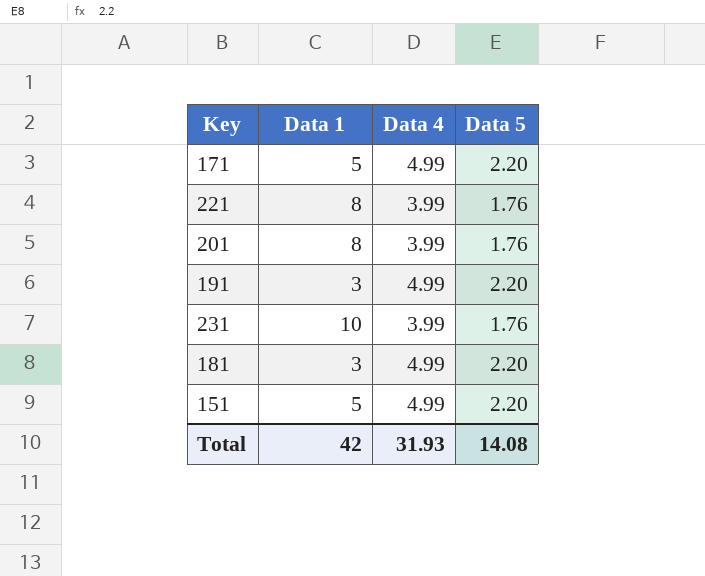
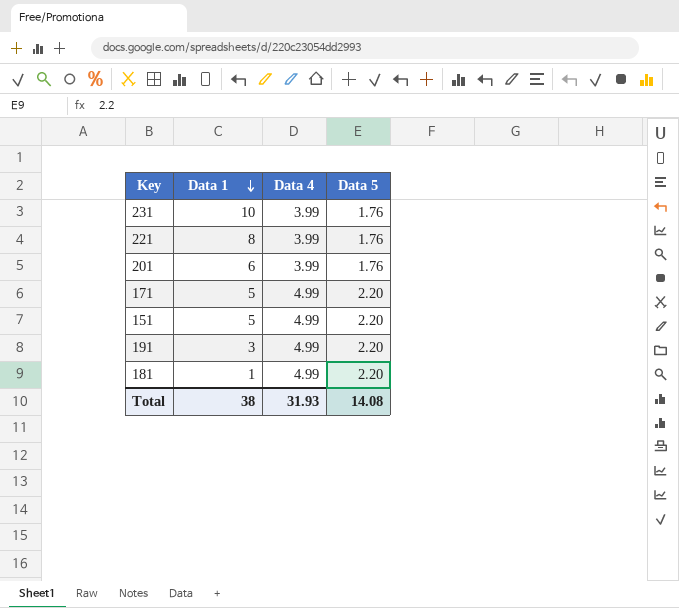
row order: none -> Data 1 descending
201 | Data 1: 8 -> 6
181 | Data 1: 3 -> 1
Total | Data 1: 42 -> 38

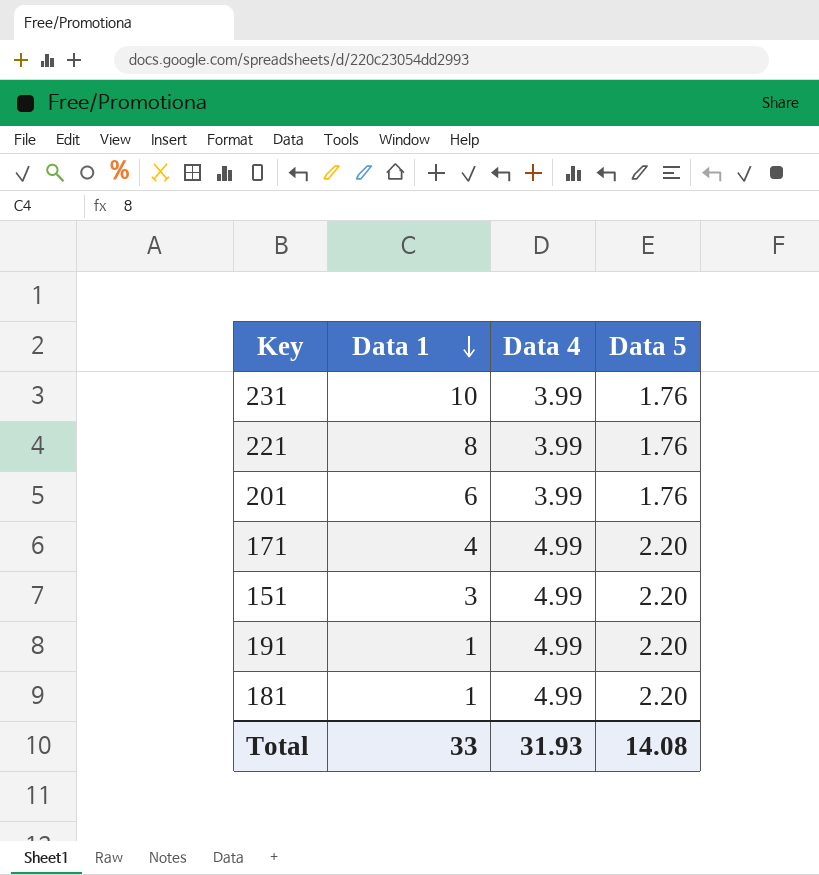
171 | Data 1: 5 -> 4
151 | Data 1: 5 -> 3
191 | Data 1: 3 -> 1
Total | Data 1: 38 -> 33

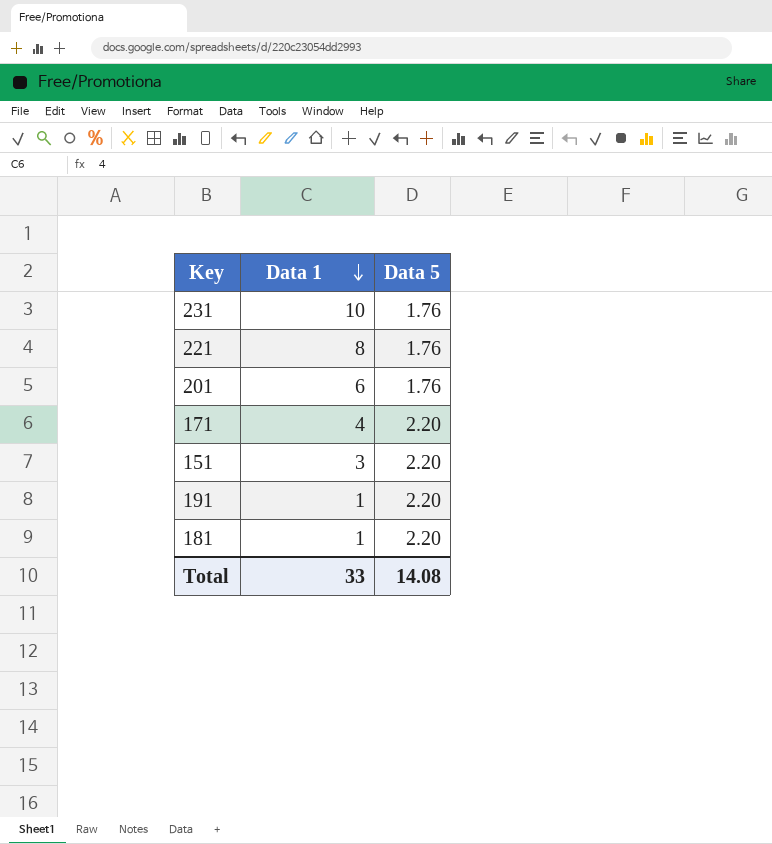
column Data 4 | position: 3 -> none

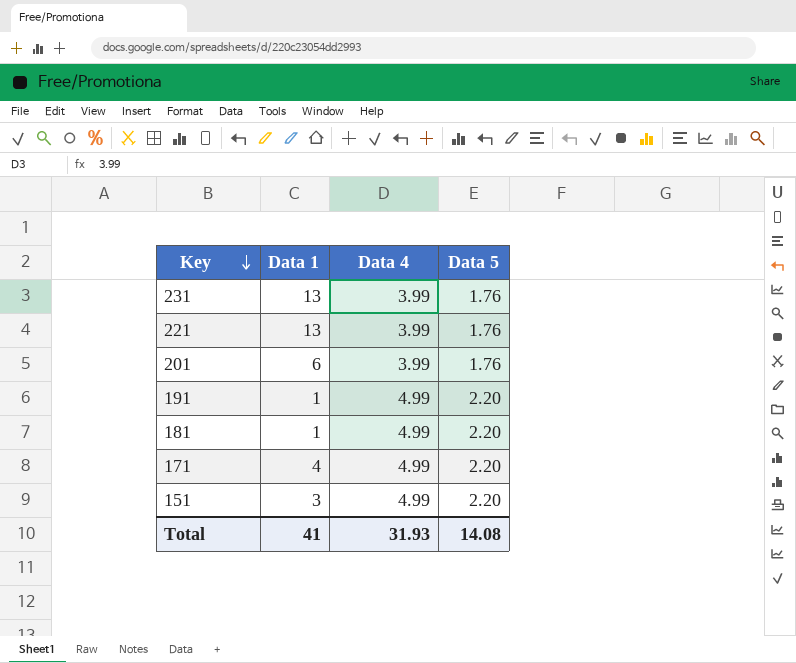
row order: Data 1 descending -> Key descending
column Data 4 | position: none -> 3
231 | Data 1: 10 -> 13
221 | Data 1: 8 -> 13
Total | Data 1: 33 -> 41

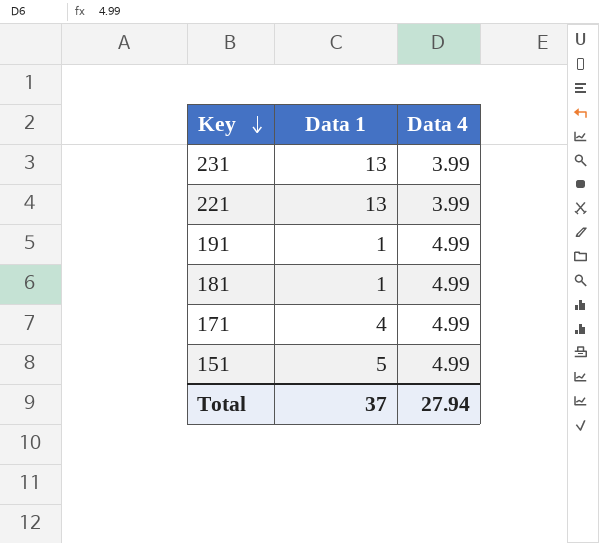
column Data 5 | position: 4 -> none
row 201: 6 | 3.99 | 1.76 -> none
151 | Data 1: 3 -> 5
Total | Data 1: 41 -> 37
Total | Data 4: 31.93 -> 27.94

